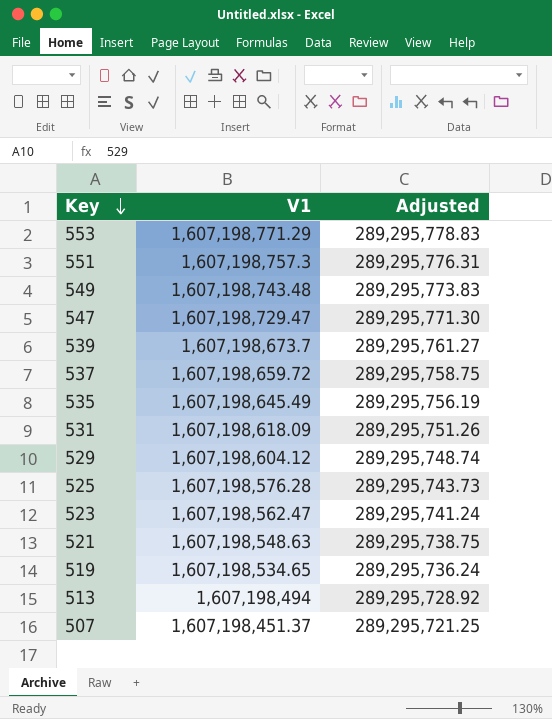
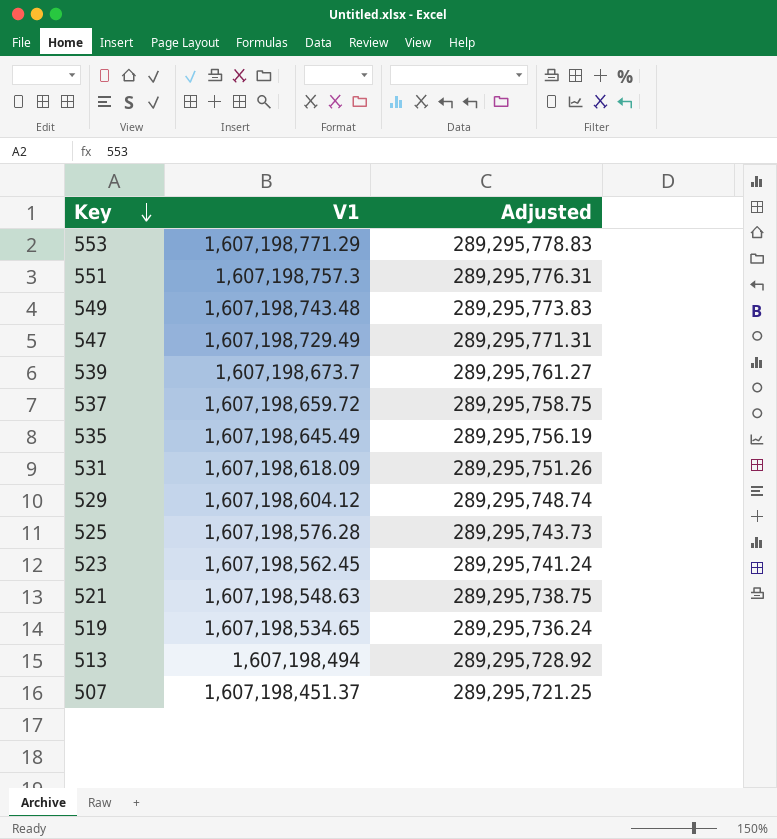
547 | V1: 1,607,198,729.47 -> 1,607,198,729.49
547 | Adjusted: 289,295,771.30 -> 289,295,771.31
523 | V1: 1,607,198,562.47 -> 1,607,198,562.45

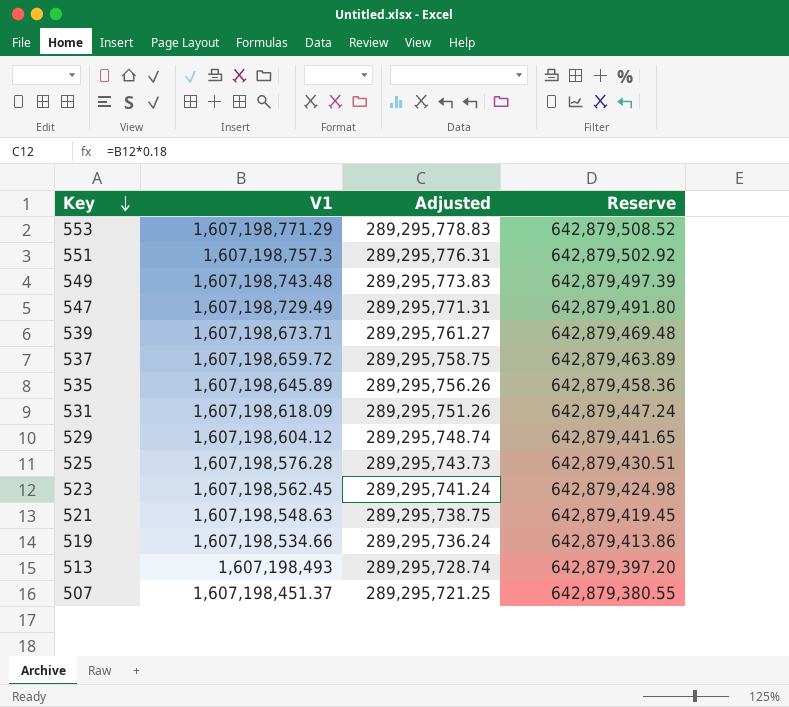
column Reserve | formula: none -> [V1] * 0.4
539 | V1: 1,607,198,673.7 -> 1,607,198,673.71
535 | V1: 1,607,198,645.49 -> 1,607,198,645.89
535 | Adjusted: 289,295,756.19 -> 289,295,756.26
519 | V1: 1,607,198,534.65 -> 1,607,198,534.66
513 | V1: 1,607,198,494 -> 1,607,198,493
513 | Adjusted: 289,295,728.92 -> 289,295,728.74

